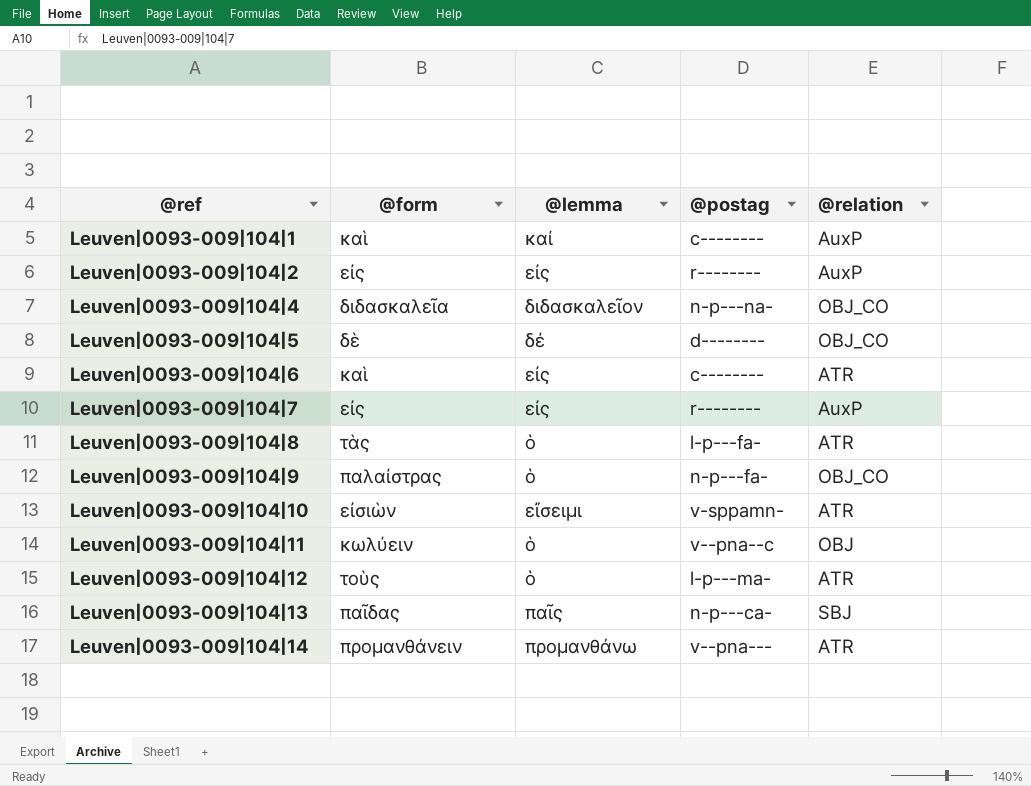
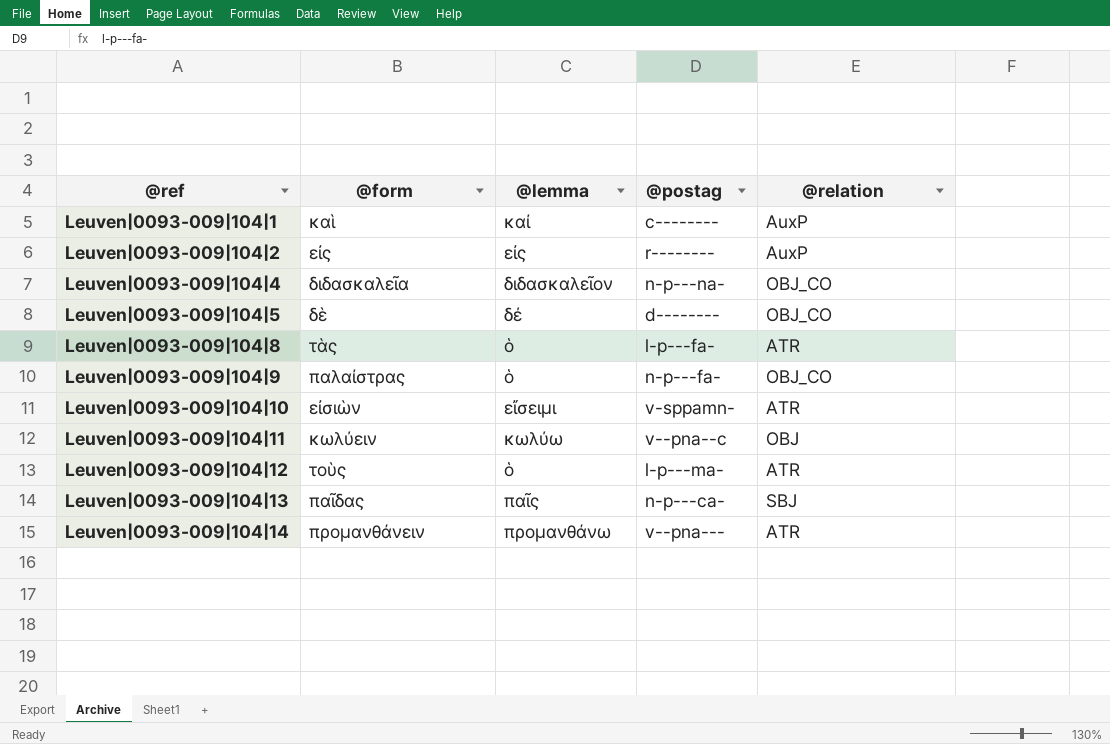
row Leuven|0093-009|104|6: καὶ | εἰς | c-------- | ATR -> none
row Leuven|0093-009|104|7: εἰς | εἰς | r-------- | AuxP -> none
Leuven|0093-009|104|11 | @lemma: ὁ -> κωλύω

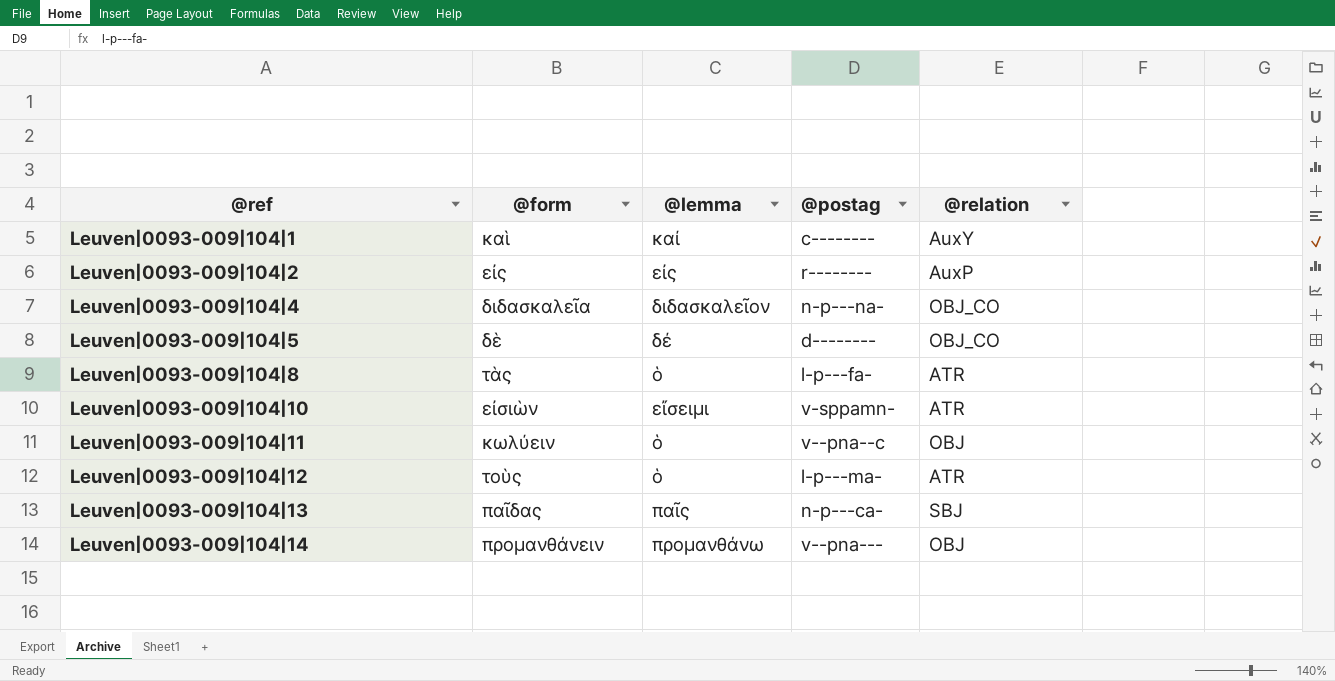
row Leuven|0093-009|104|9: παλαίστρας | ὁ | n-p---fa- | OBJ_CO -> none
Leuven|0093-009|104|1 | @relation: AuxP -> AuxY
Leuven|0093-009|104|11 | @lemma: κωλύω -> ὁ
Leuven|0093-009|104|14 | @relation: ATR -> OBJ

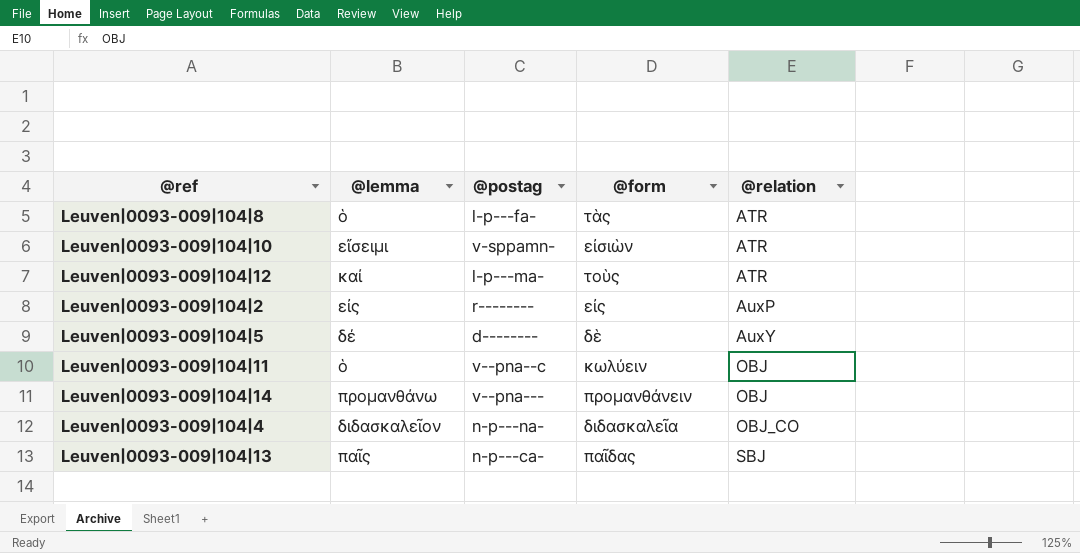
row order: @ref ascending -> @relation ascending
column @form | position: 2 -> 4
row Leuven|0093-009|104|1: καὶ | καί | c-------- | AuxY -> none
Leuven|0093-009|104|12 | @lemma: ὁ -> καί
Leuven|0093-009|104|5 | @relation: OBJ_CO -> AuxY

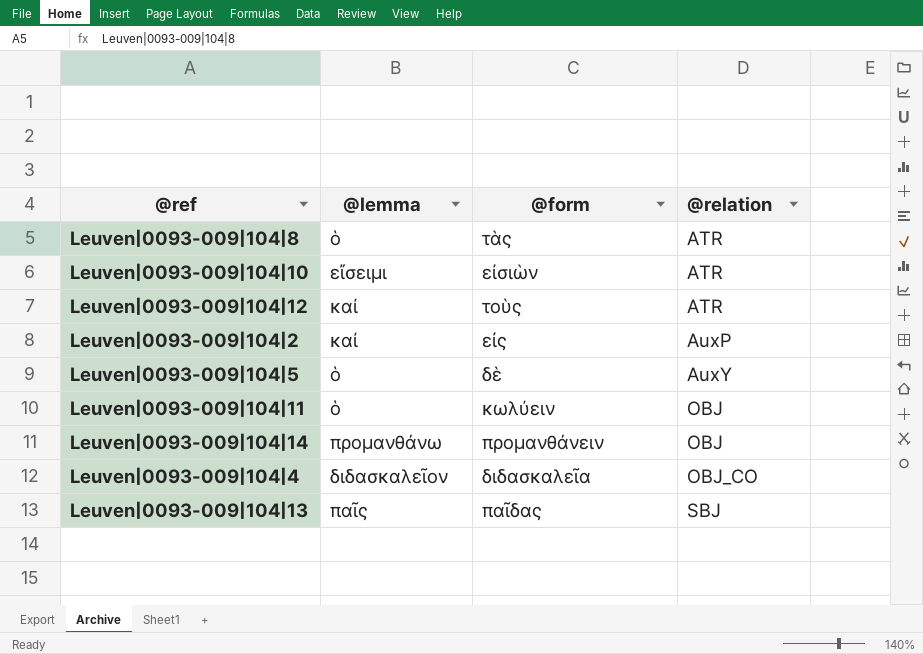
column @postag | position: 3 -> none
Leuven|0093-009|104|2 | @lemma: εἰς -> καί
Leuven|0093-009|104|5 | @lemma: δέ -> ὁ

